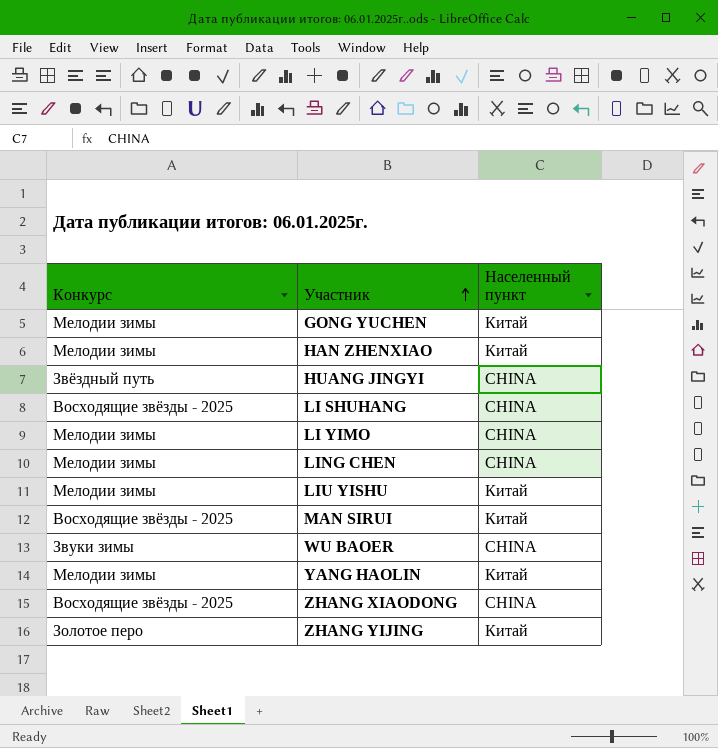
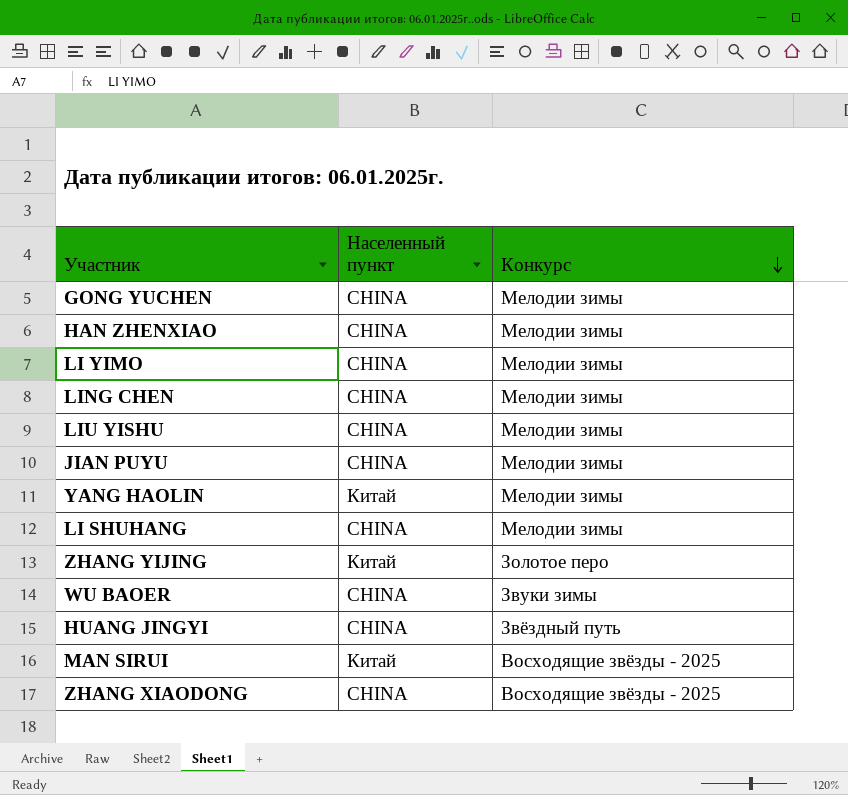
row order: Участник ascending -> Конкурс descending
column Конкурс | position: 1 -> 3
GONG YUCHEN | Населенный пункт: Китай -> CHINA
HAN ZHENXIAO | Населенный пункт: Китай -> CHINA
LIU YISHU | Населенный пункт: Китай -> CHINA
row JIAN PUYU: none -> CHINA | Мелодии зимы
LI SHUHANG | Конкурс: Восходящие звёзды - 2025 -> Мелодии зимы

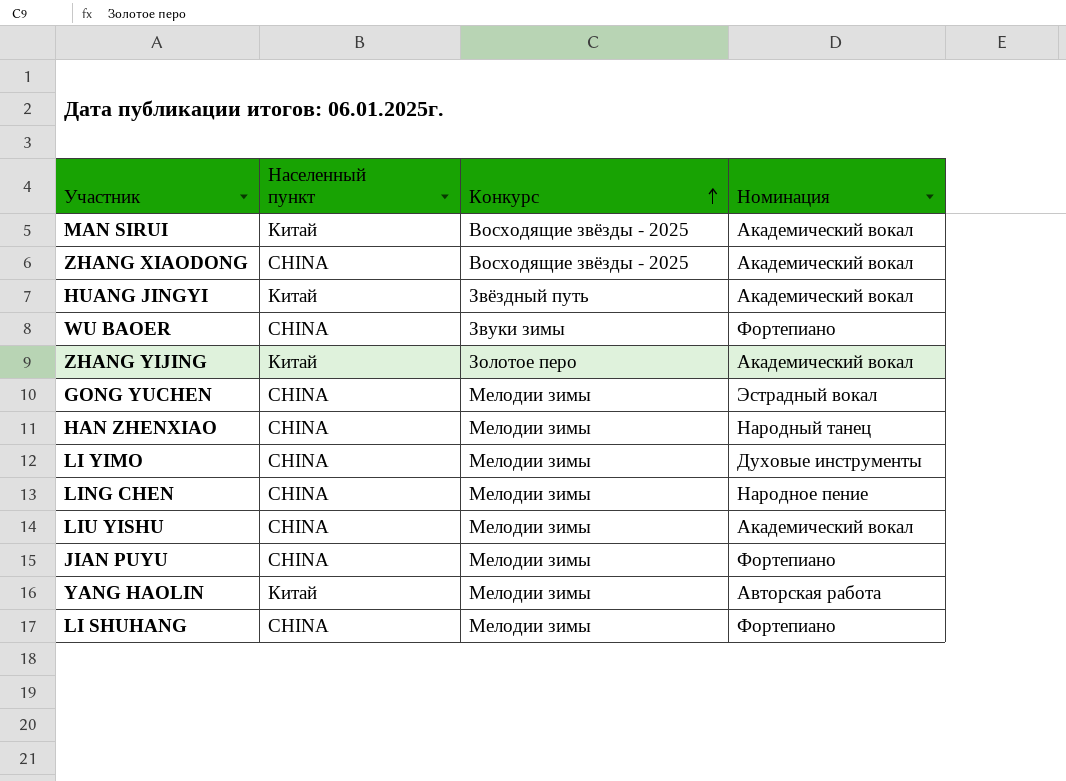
row order: Конкурс descending -> Конкурс ascending
column Номинация | position: none -> 4
HUANG JINGYI | Населенный пункт: CHINA -> Китай

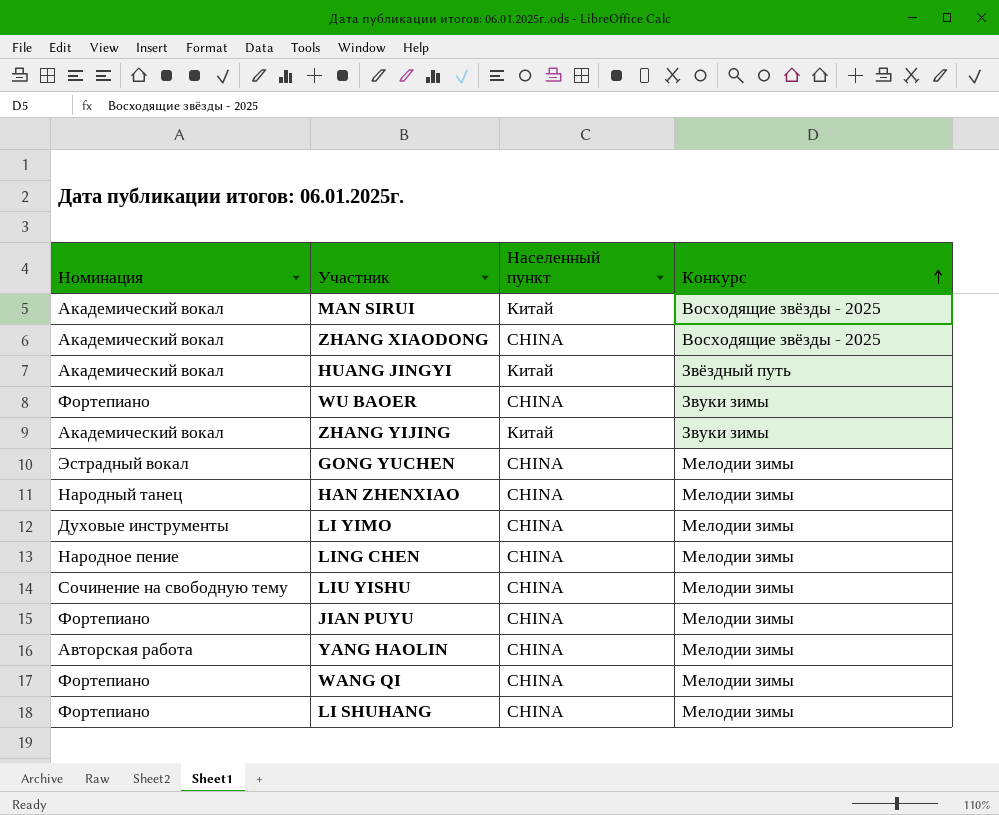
column Номинация | position: 4 -> 1
ZHANG YIJING | Конкурс: Золотое перо -> Звуки зимы
LIU YISHU | Номинация: Академический вокал -> Сочинение на свободную тему
YANG HAOLIN | Населенный пункт: Китай -> CHINA
row WANG QI: none -> Фортепиано | CHINA | Мелодии зимы

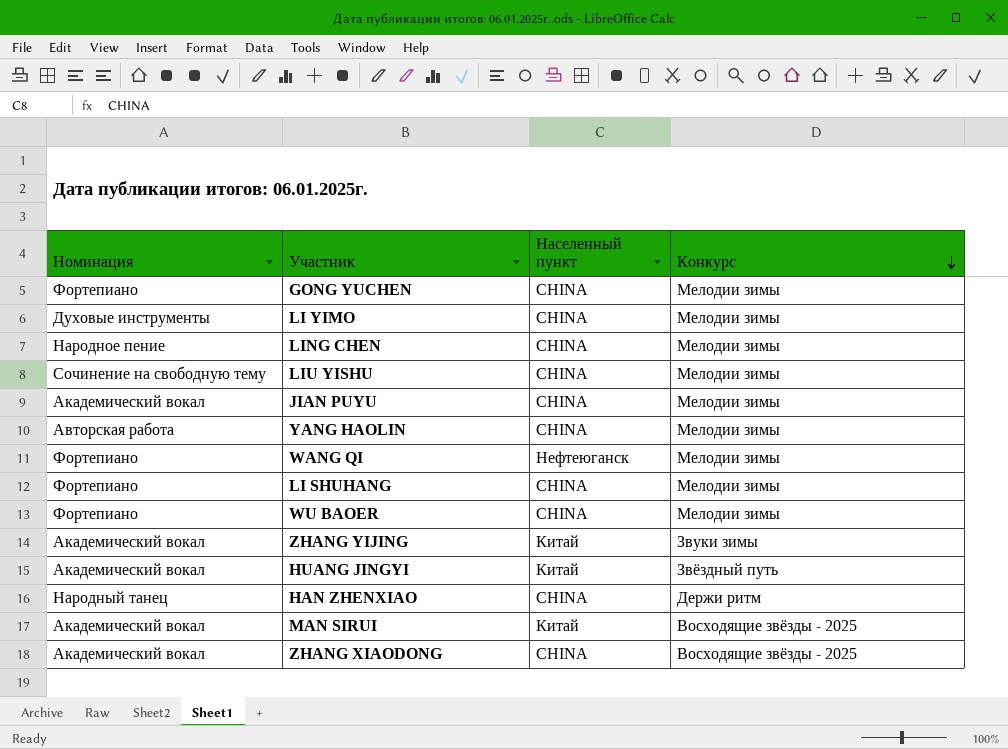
row order: Конкурс ascending -> Конкурс descending
GONG YUCHEN | Номинация: Эстрадный вокал -> Фортепиано
JIAN PUYU | Номинация: Фортепиано -> Академический вокал
WANG QI | Населенный пункт: CHINA -> Нефтеюганск
WU BAOER | Конкурс: Звуки зимы -> Мелодии зимы
HAN ZHENXIAO | Конкурс: Мелодии зимы -> Держи ритм

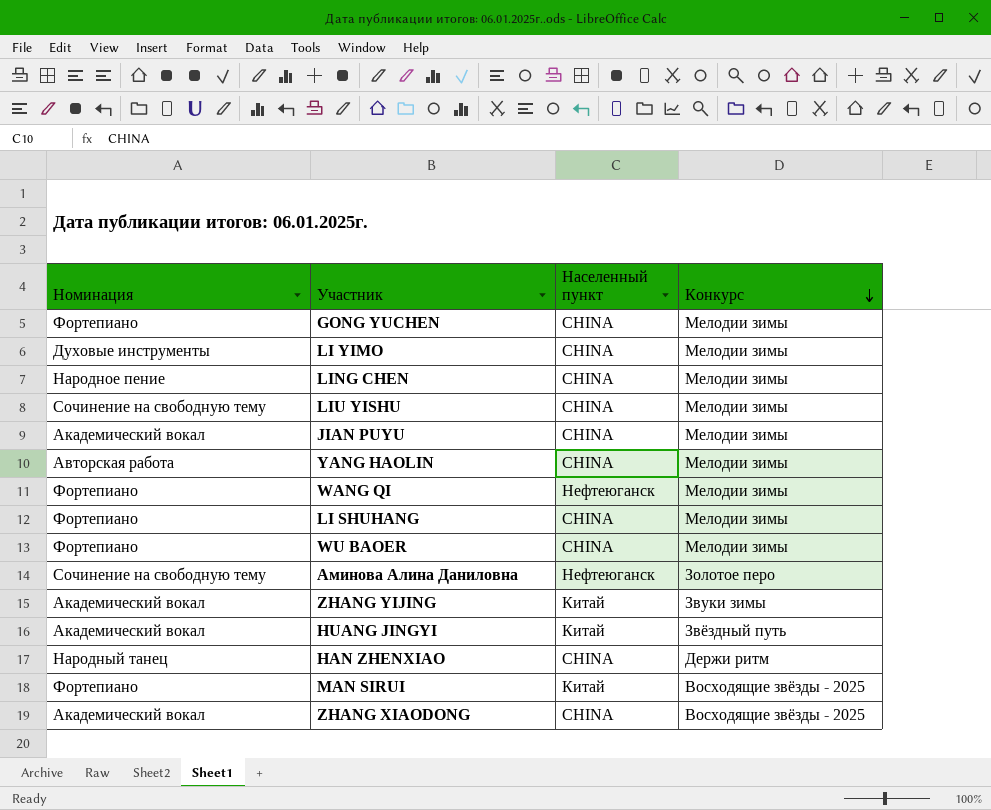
row Аминова Алина Даниловна: none -> Сочинение на свободную тему | Нефтеюганск | Золотое перо
MAN SIRUI | Номинация: Академический вокал -> Фортепиано

